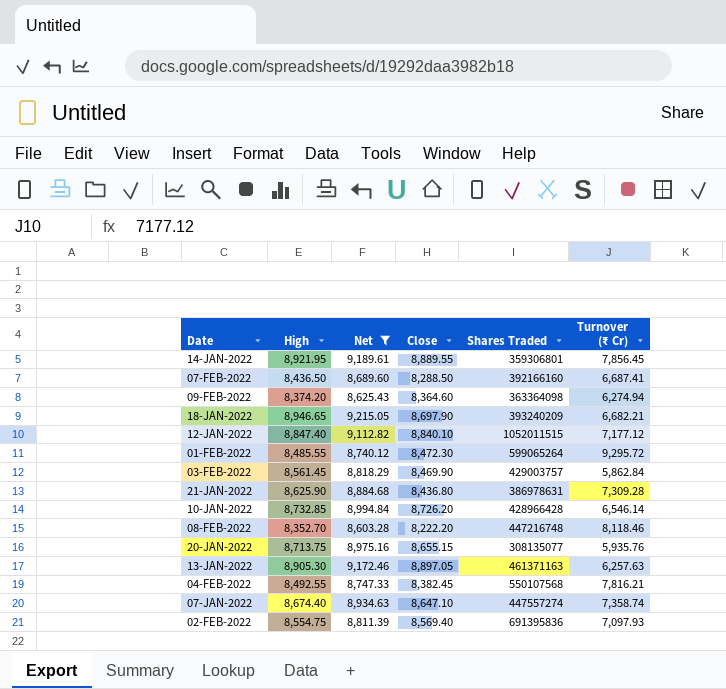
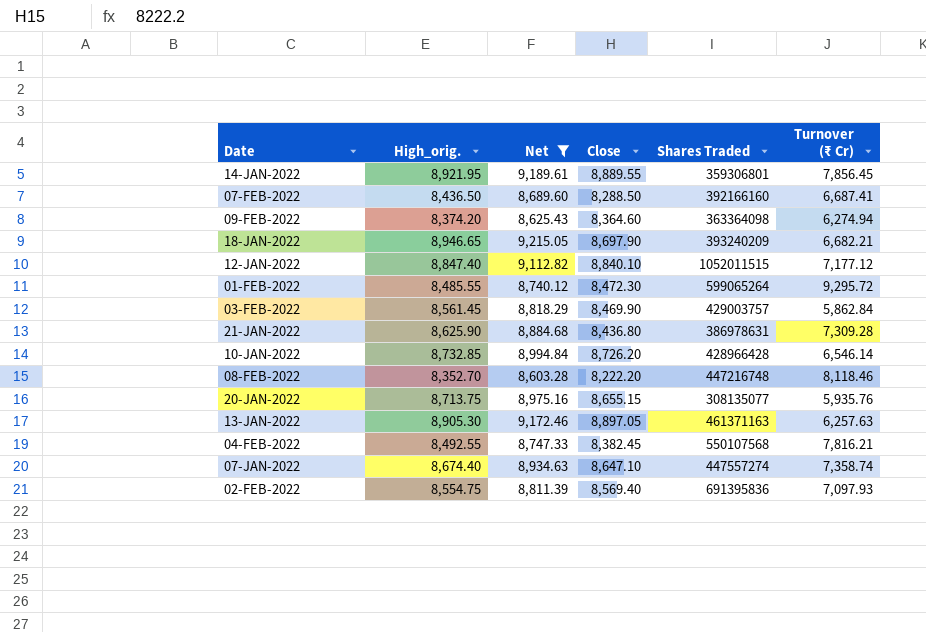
column name: High -> High_orig.

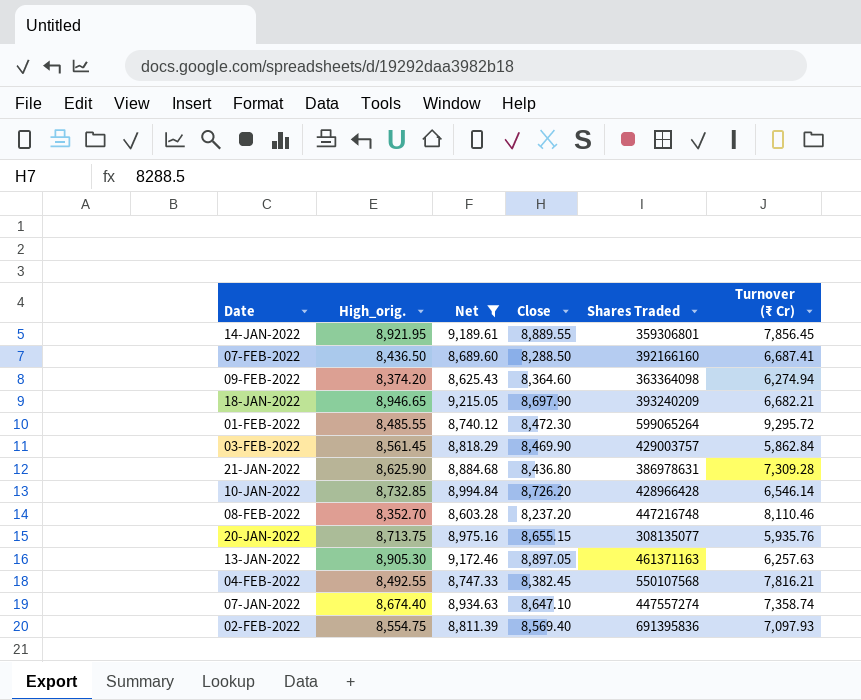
row 12-JAN-2022: 8,847.40 | 9,112.82 | 8,840.10 | 1052011515 | 7,177.12 -> none
08-FEB-2022 | Close: 8,222.20 -> 8,237.20
08-FEB-2022 | Turnover (₹ Cr): 8,118.46 -> 8,110.46

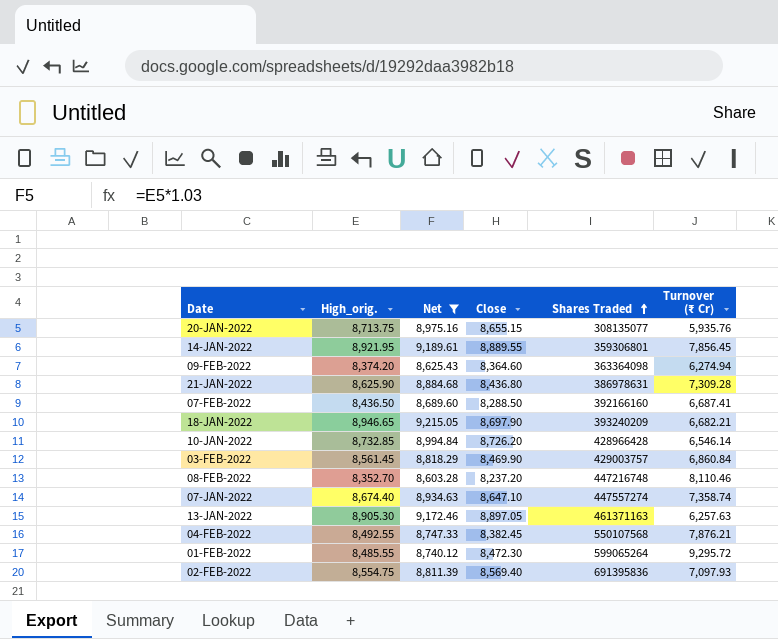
row order: none -> Shares Traded ascending
03-FEB-2022 | Turnover (₹ Cr): 5,862.84 -> 6,860.84
04-FEB-2022 | Turnover (₹ Cr): 7,816.21 -> 7,876.21

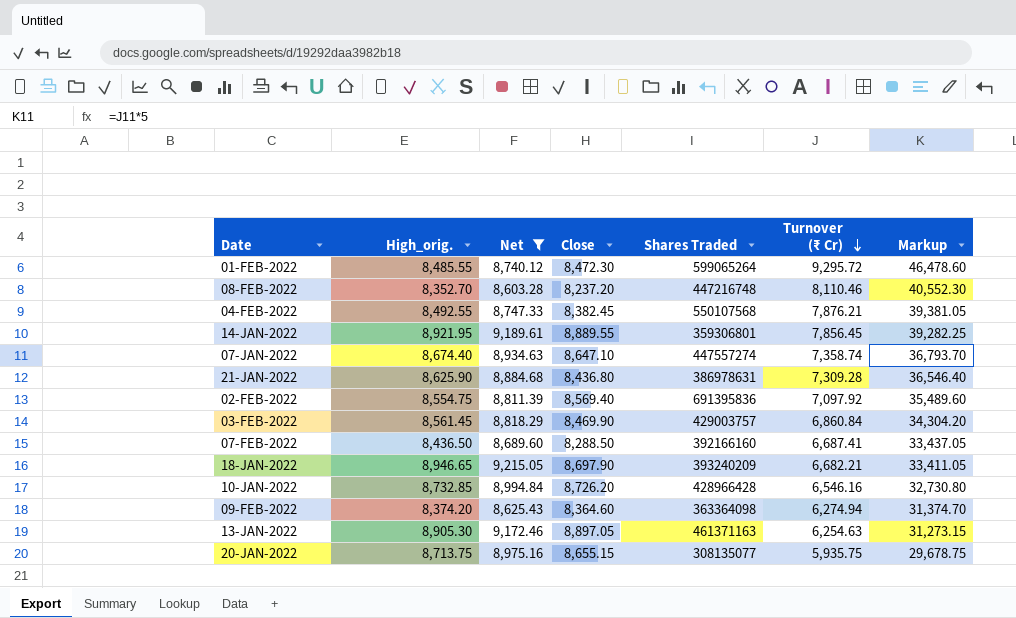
row order: Shares Traded ascending -> Turnover (₹ Cr) descending
column Markup | formula: none -> [Turnover (₹ Cr)] * 5
02-FEB-2022 | Turnover (₹ Cr): 7,097.93 -> 7,097.92
10-JAN-2022 | Turnover (₹ Cr): 6,546.14 -> 6,546.16
13-JAN-2022 | Turnover (₹ Cr): 6,257.63 -> 6,254.63
20-JAN-2022 | Turnover (₹ Cr): 5,935.76 -> 5,935.75

